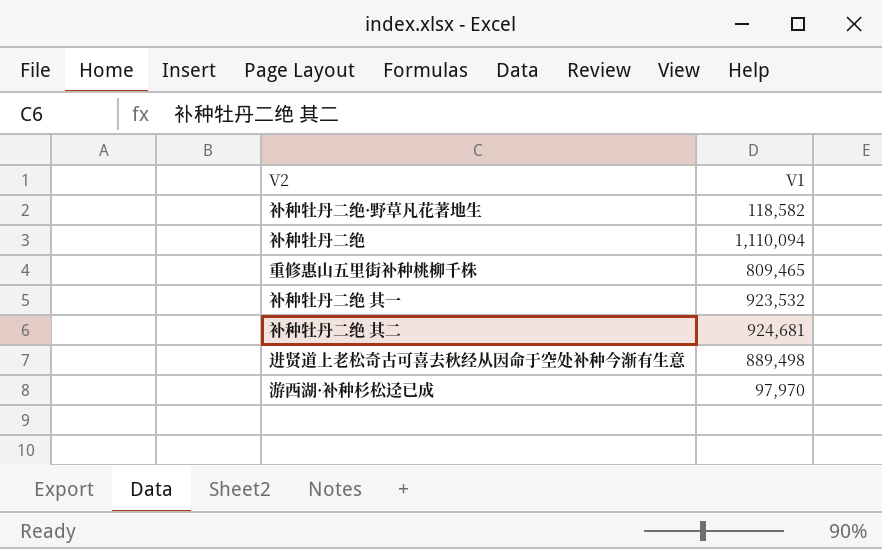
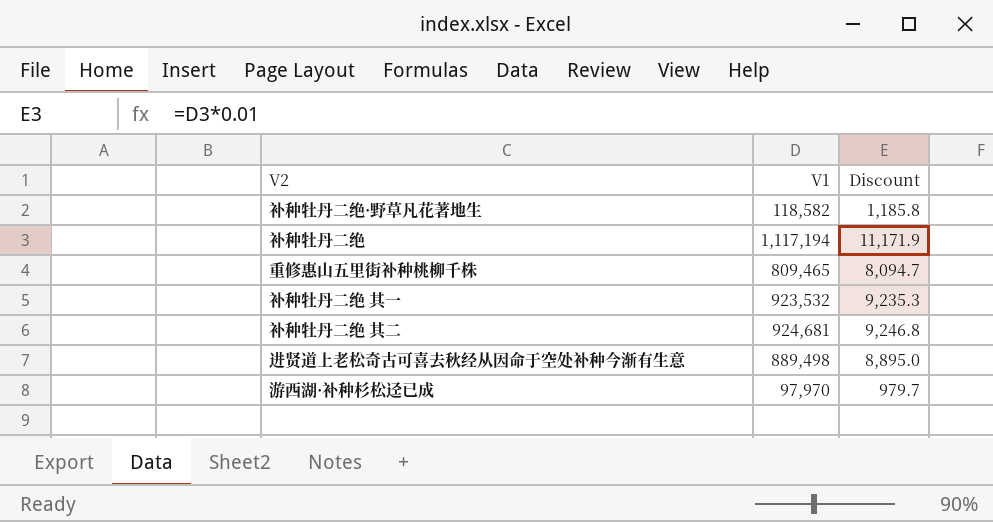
column Discount | formula: none -> [V1] * 0.01
补种牡丹二绝 | V1: 1,110,094 -> 1,117,194

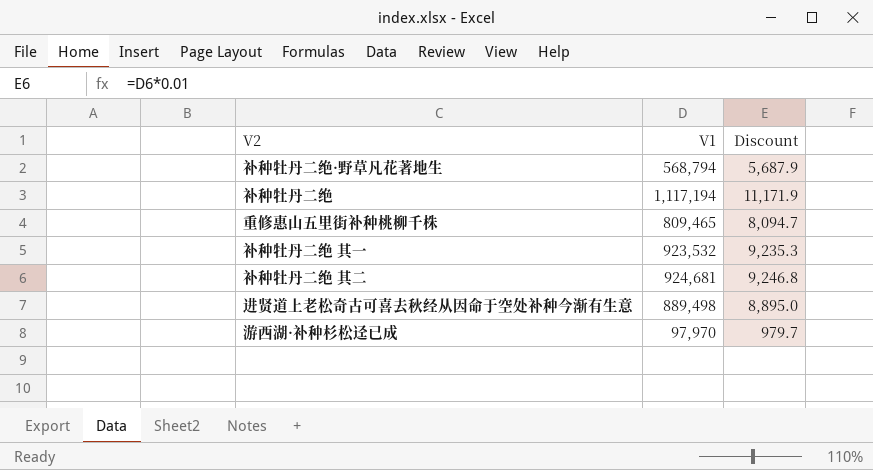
补种牡丹二绝·野草凡花著地生 | V1: 118,582 -> 568,794
补种牡丹二绝·野草凡花著地生 | Discount: 1,185.8 -> 5,687.9

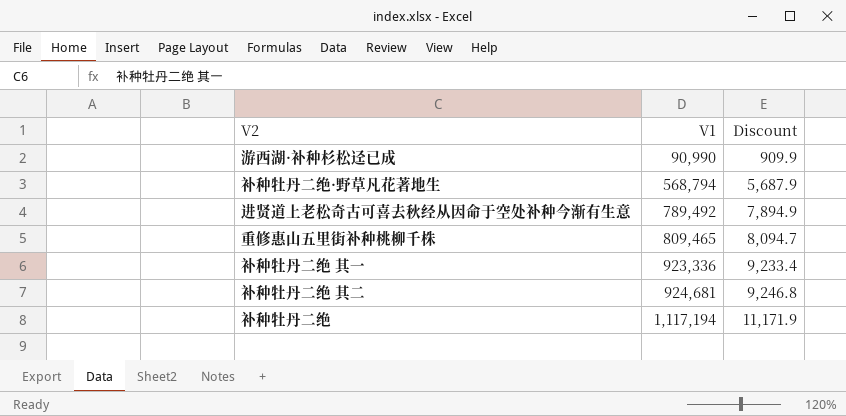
row order: none -> V1 ascending
游西湖·补种杉松迳已成 | V1: 97,970 -> 90,990
游西湖·补种杉松迳已成 | Discount: 979.7 -> 909.9
进贤道上老松奇古可喜去秋经从因命于空处补种今渐有生意 | V1: 889,498 -> 789,492
进贤道上老松奇古可喜去秋经从因命于空处补种今渐有生意 | Discount: 8,895.0 -> 7,894.9
补种牡丹二绝 其一 | V1: 923,532 -> 923,336
补种牡丹二绝 其一 | Discount: 9,235.3 -> 9,233.4

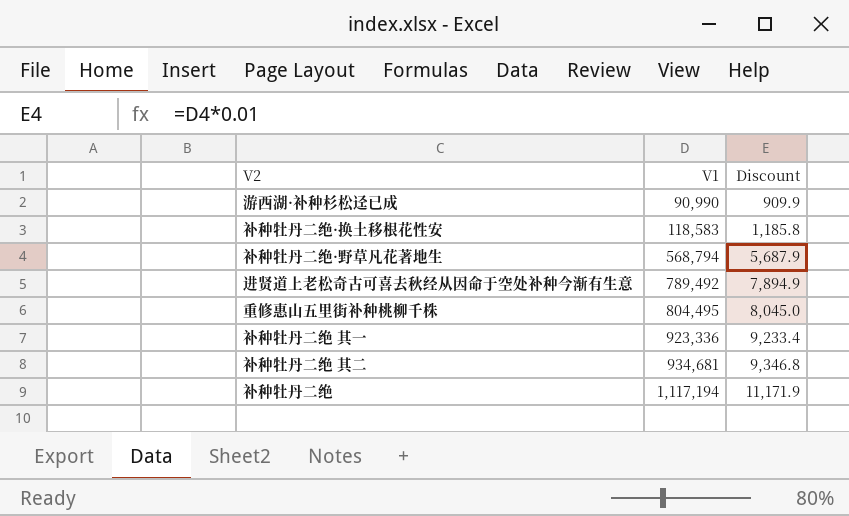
row 补种牡丹二绝·换土移根花性安: none -> 118,583 | 1,185.8
重修惠山五里街补种桃柳千株 | V1: 809,465 -> 804,495
重修惠山五里街补种桃柳千株 | Discount: 8,094.7 -> 8,045.0
补种牡丹二绝 其二 | V1: 924,681 -> 934,681
补种牡丹二绝 其二 | Discount: 9,246.8 -> 9,346.8

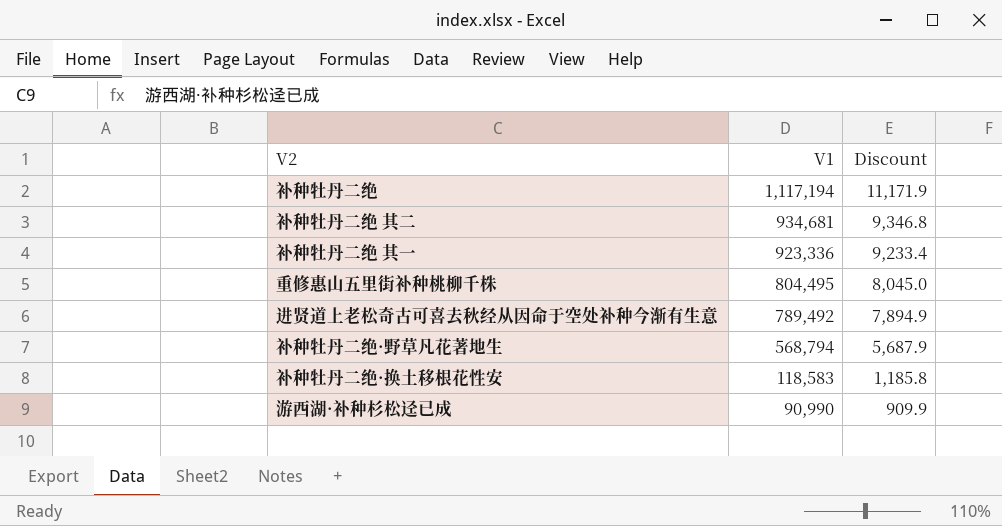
row order: V1 ascending -> V1 descending

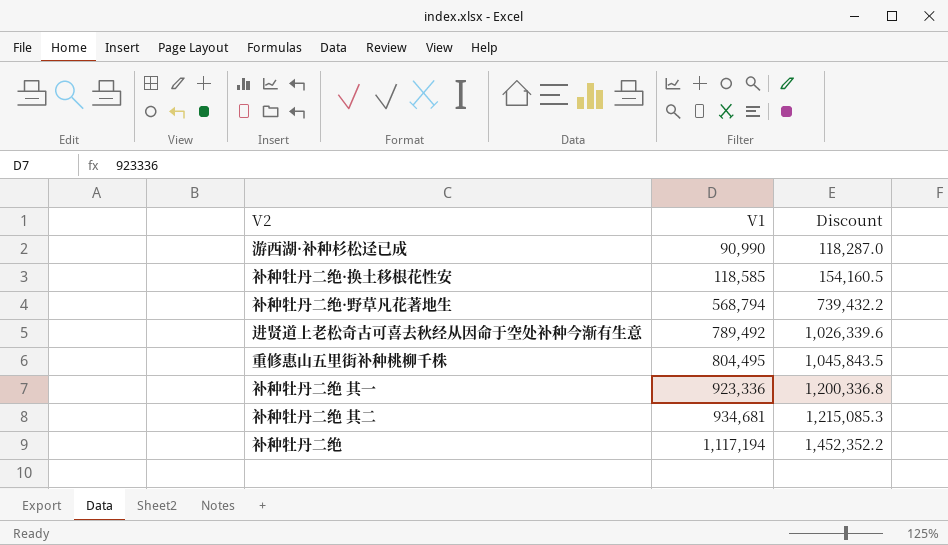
row order: V1 descending -> V1 ascending
column Discount | formula: [V1] * 0.01 -> [V1] * 1.3
补种牡丹二绝·换土移根花性安 | V1: 118,583 -> 118,585

